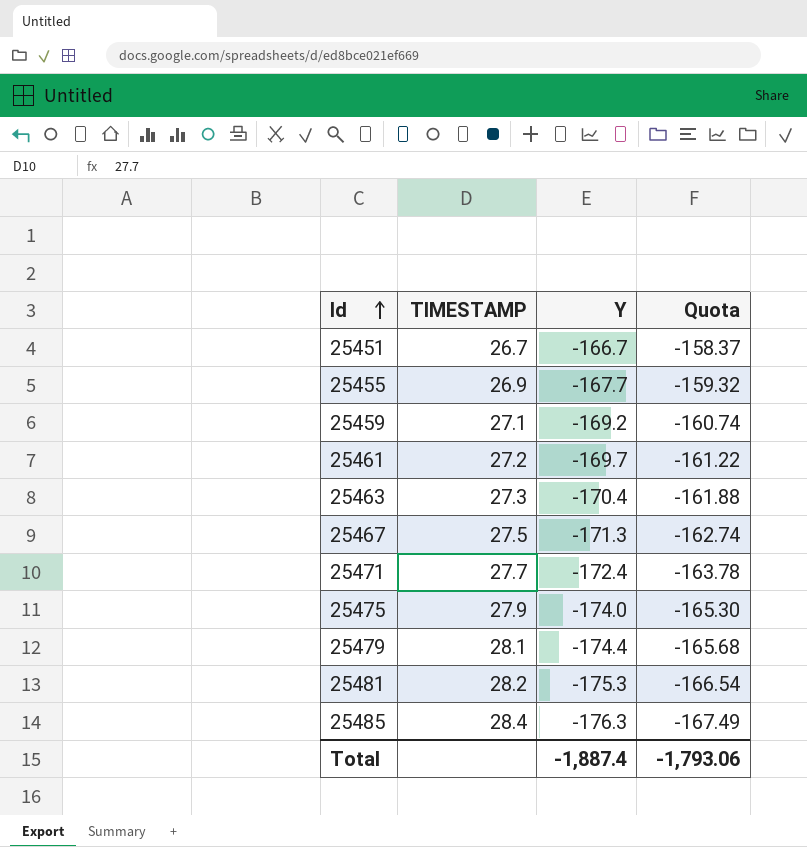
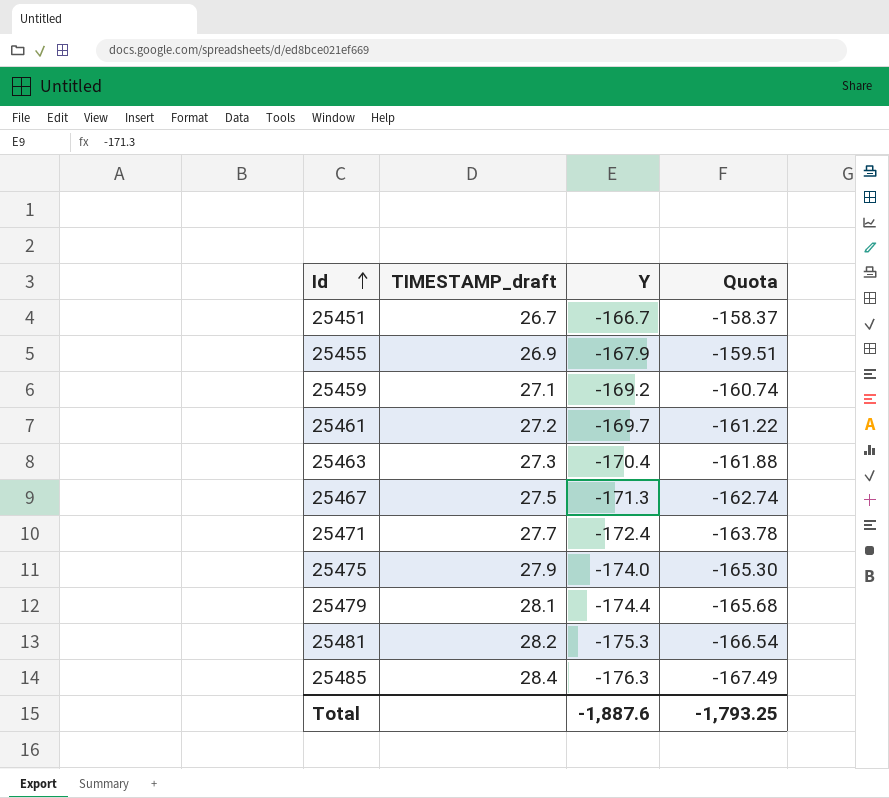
column name: TIMESTAMP -> TIMESTAMP_draft
25455 | Y: -167.7 -> -167.9
25455 | Quota: -159.32 -> -159.51
Total | Y: -1,887.4 -> -1,887.6
Total | Quota: -1,793.06 -> -1,793.25

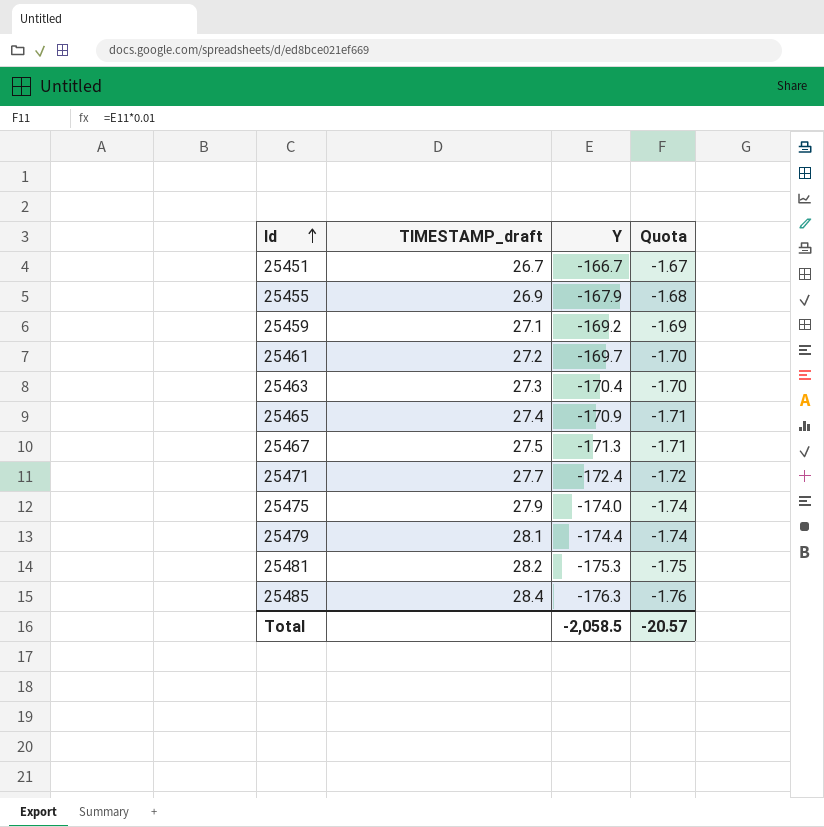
column Quota | formula: [Y] * 0.95 -> [Y] * 0.01
row 25465: none -> 27.4 | -170.9 | -1.71
Total | Y: -1,887.6 -> -2,058.5
Total | Quota: -1,793.25 -> -20.57

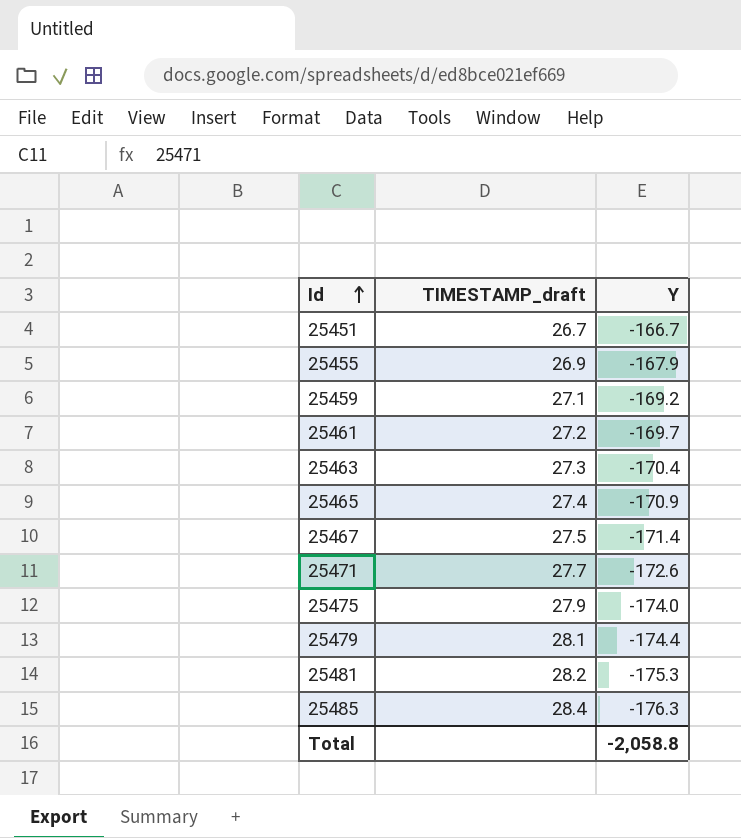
column Quota | formula: [Y] * 0.01 -> none
25467 | Y: -171.3 -> -171.4
25471 | Y: -172.4 -> -172.6
Total | Y: -2,058.5 -> -2,058.8

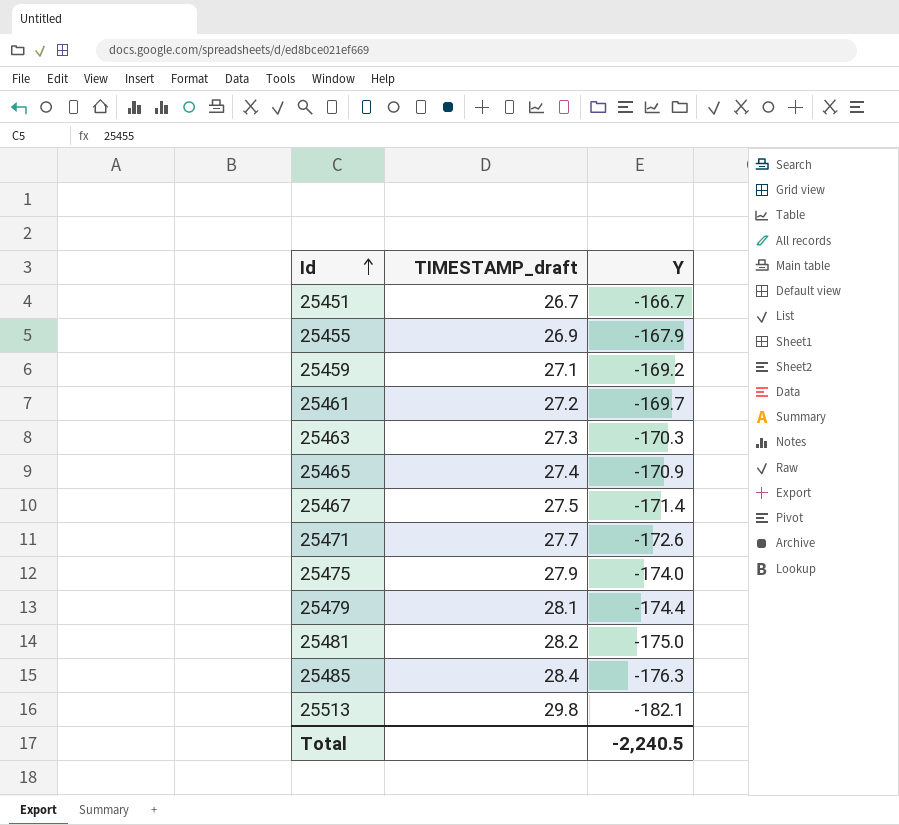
25463 | Y: -170.4 -> -170.3
25481 | Y: -175.3 -> -175.0
row 25513: none -> 29.8 | -182.1
Total | Y: -2,058.8 -> -2,240.5

